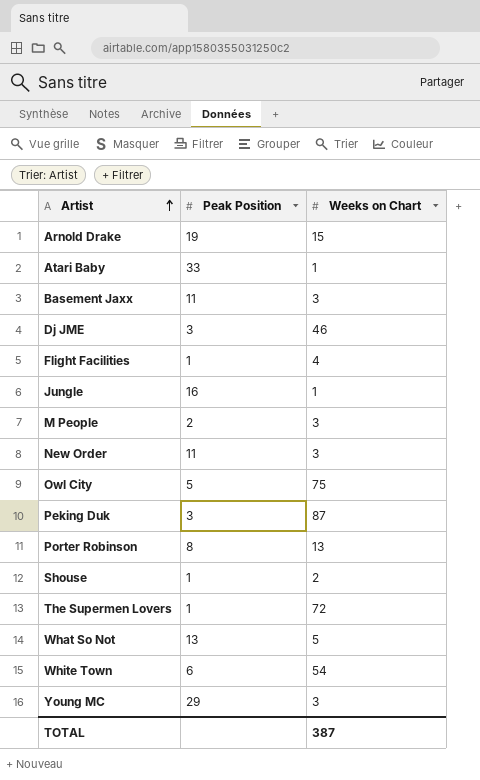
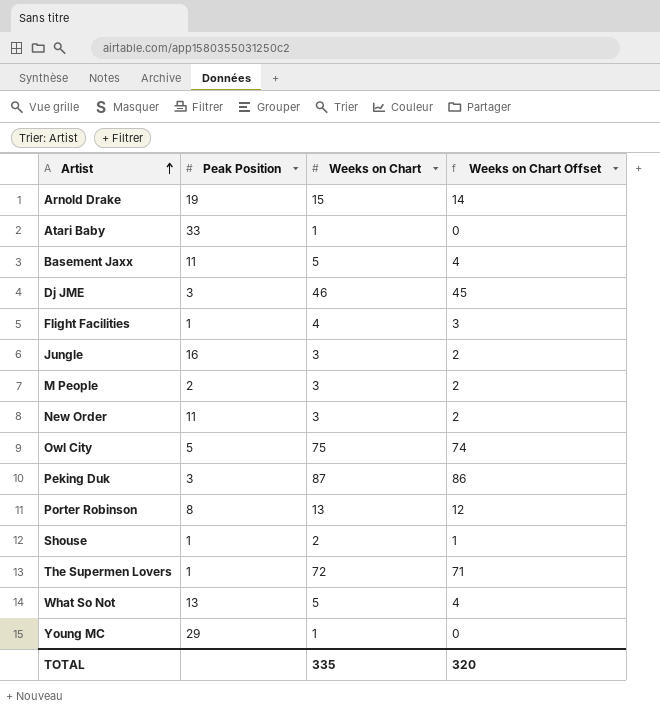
column Weeks on Chart Offset | formula: none -> [Weeks on Chart] - 1
row White Town: 6 | 54 -> none
Basement Jaxx | Weeks on Chart: 3 -> 5
Jungle | Weeks on Chart: 1 -> 3
Young MC | Weeks on Chart: 3 -> 1
TOTAL | Weeks on Chart: 387 -> 335

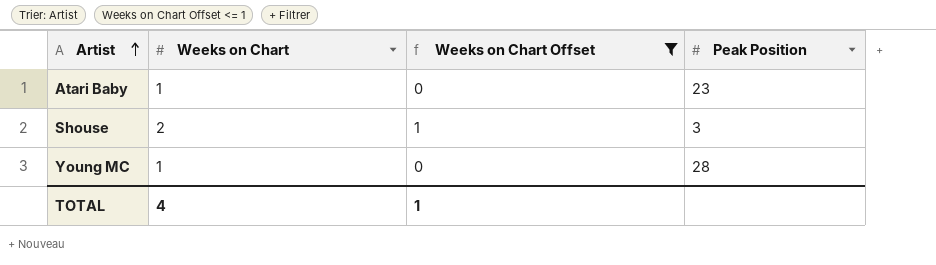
filter: none -> Weeks on Chart Offset <= 1
column Peak Position | position: 2 -> 4
Atari Baby | Peak Position: 33 -> 23
Shouse | Peak Position: 1 -> 3
Young MC | Peak Position: 29 -> 28
TOTAL | Weeks on Chart: 335 -> 4
TOTAL | Weeks on Chart Offset: 320 -> 1

